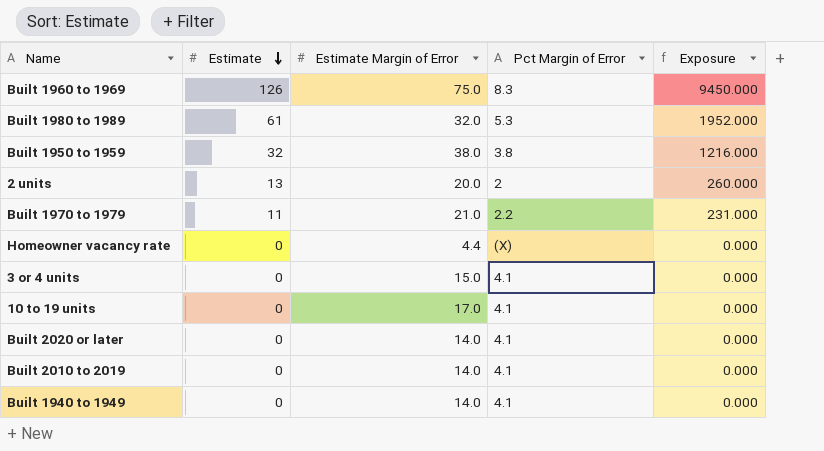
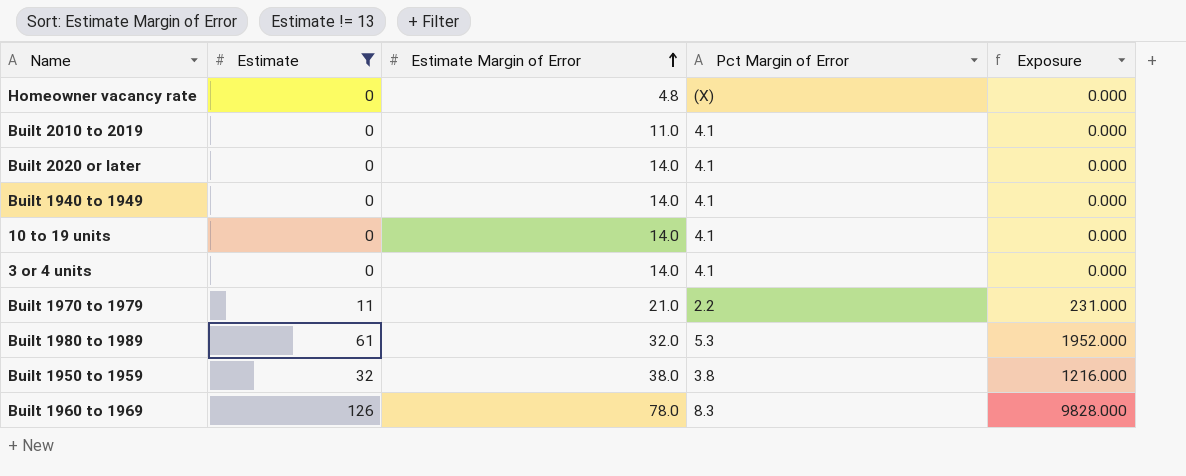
filter: none -> Estimate != 13
row order: Estimate descending -> Estimate Margin of Error ascending
Homeowner vacancy rate | Estimate Margin of Error: 4.4 -> 4.8
Built 2010 to 2019 | Estimate Margin of Error: 14.0 -> 11.0
10 to 19 units | Estimate Margin of Error: 17.0 -> 14.0
3 or 4 units | Estimate Margin of Error: 15.0 -> 14.0
Built 1960 to 1969 | Estimate Margin of Error: 75.0 -> 78.0
Built 1960 to 1969 | Exposure: 9450.000 -> 9828.000

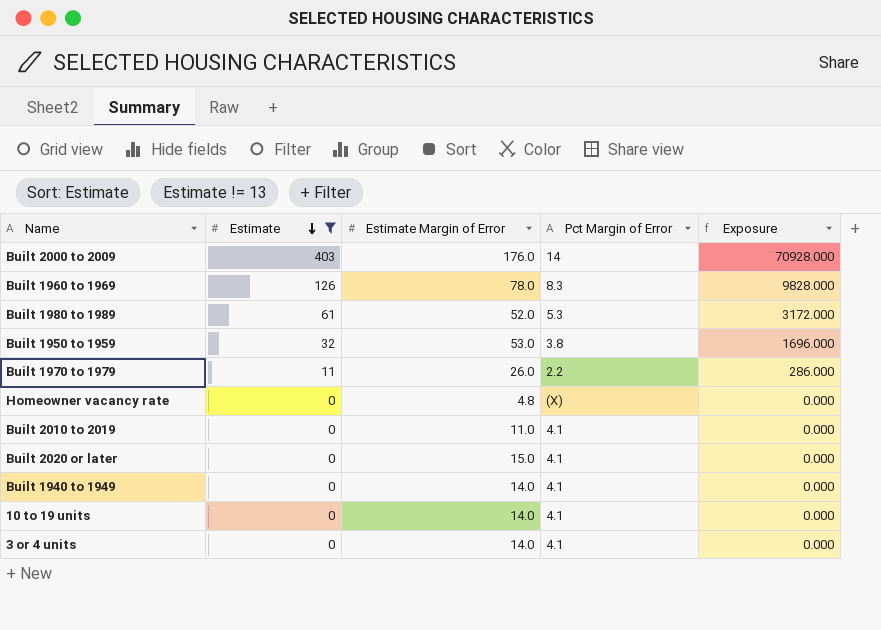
row order: Estimate Margin of Error ascending -> Estimate descending
row Built 2000 to 2009: none -> 403 | 176.0 | 14 | 70928.000
Built 1980 to 1989 | Estimate Margin of Error: 32.0 -> 52.0
Built 1980 to 1989 | Exposure: 1952.000 -> 3172.000
Built 1950 to 1959 | Estimate Margin of Error: 38.0 -> 53.0
Built 1950 to 1959 | Exposure: 1216.000 -> 1696.000
Built 1970 to 1979 | Estimate Margin of Error: 21.0 -> 26.0
Built 1970 to 1979 | Exposure: 231.000 -> 286.000
Built 2020 or later | Estimate Margin of Error: 14.0 -> 15.0

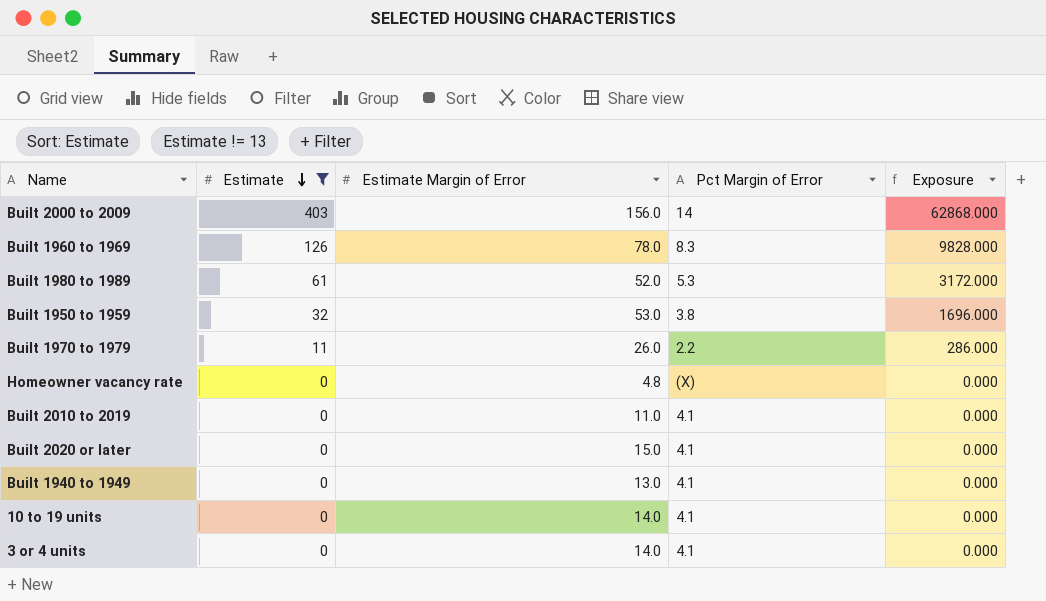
Built 2000 to 2009 | Estimate Margin of Error: 176.0 -> 156.0
Built 2000 to 2009 | Exposure: 70928.000 -> 62868.000
Built 1940 to 1949 | Estimate Margin of Error: 14.0 -> 13.0

